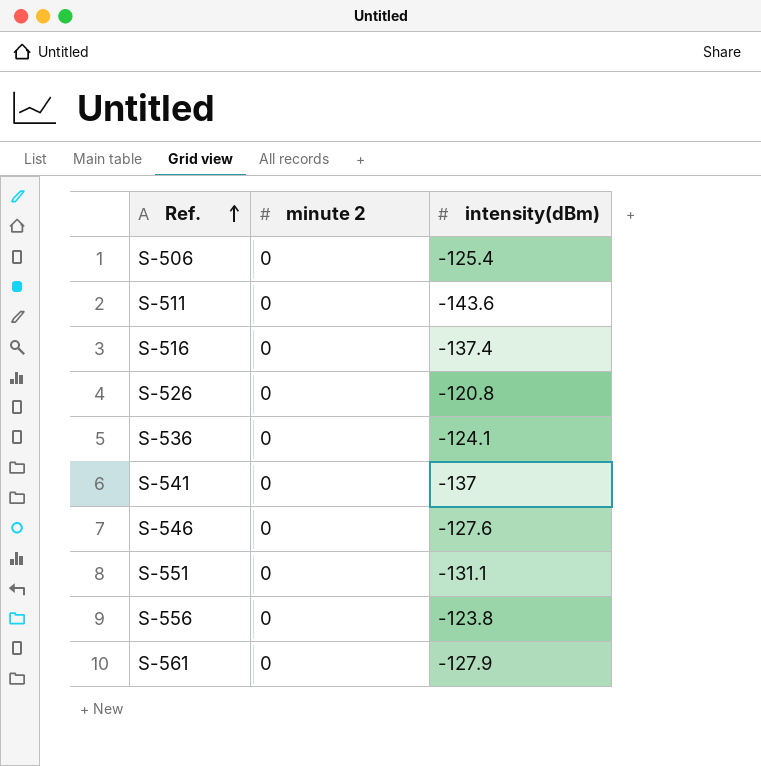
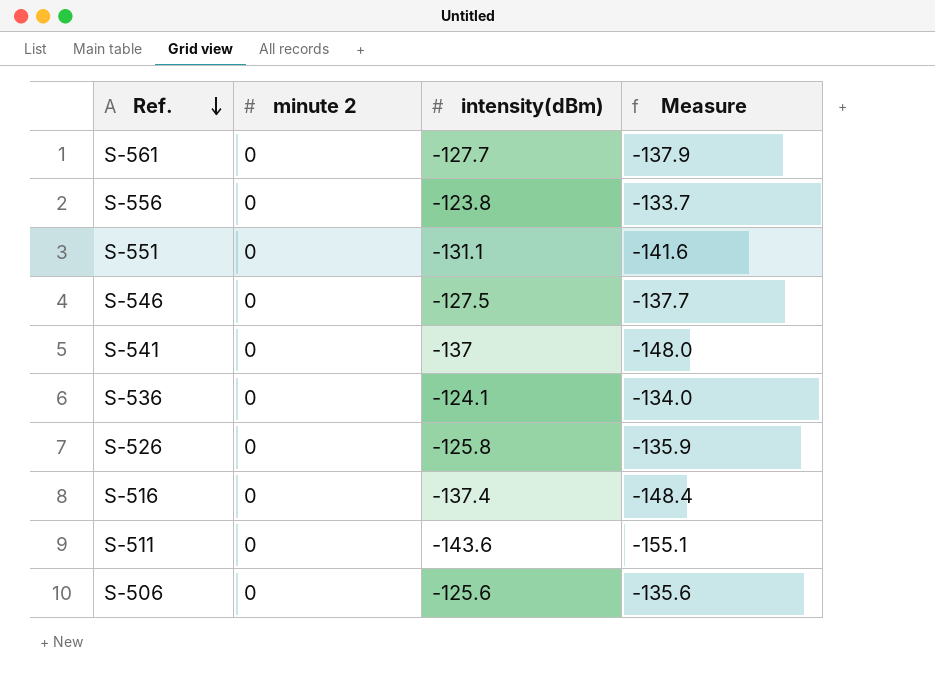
row order: Ref. ascending -> Ref. descending
column Measure | formula: none -> [intensity(dBm)] * 1.08
S-561 | intensity(dBm): -127.9 -> -127.7
S-546 | intensity(dBm): -127.6 -> -127.5
S-526 | intensity(dBm): -120.8 -> -125.8
S-506 | intensity(dBm): -125.4 -> -125.6

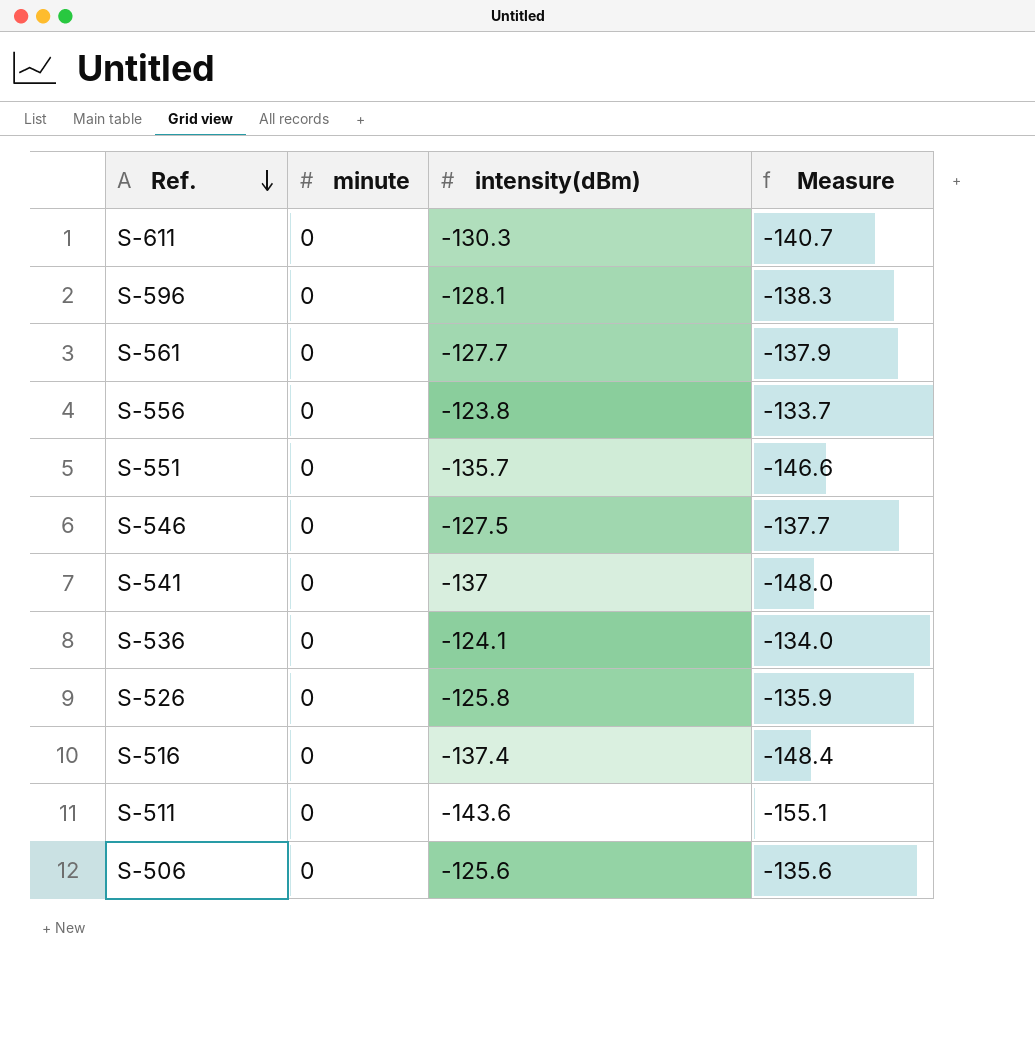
column name: minute 2 -> minute
row S-611: none -> 0 | -130.3 | -140.7
row S-596: none -> 0 | -128.1 | -138.3
S-551 | intensity(dBm): -131.1 -> -135.7
S-551 | Measure: -141.6 -> -146.6

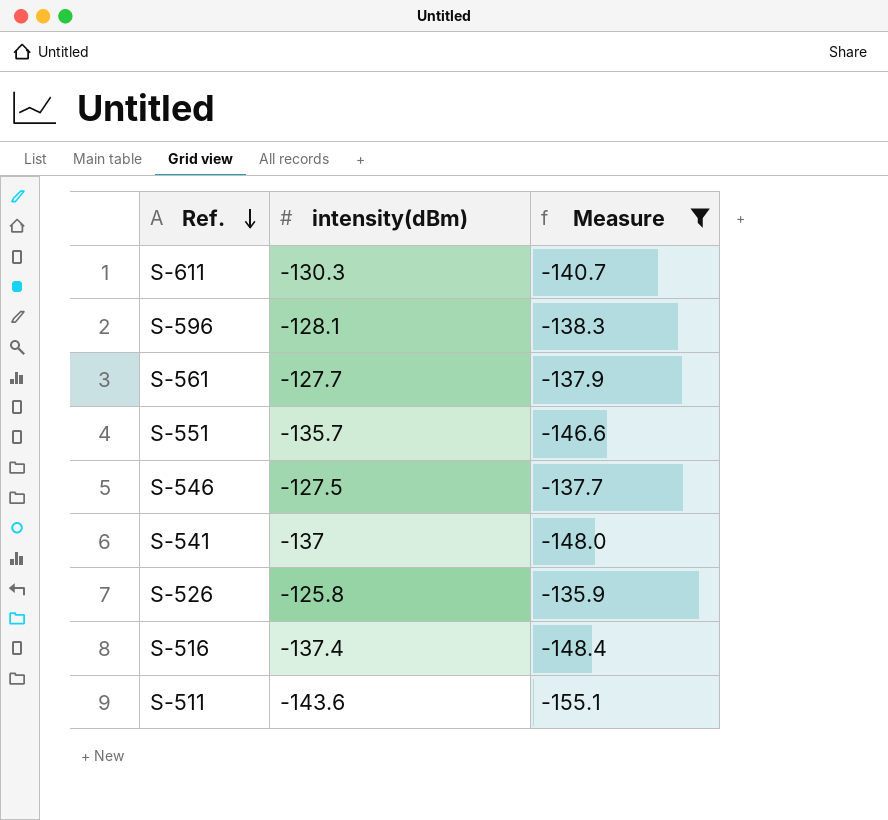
filter: none -> Measure <= -135.9
column minute | position: 2 -> none

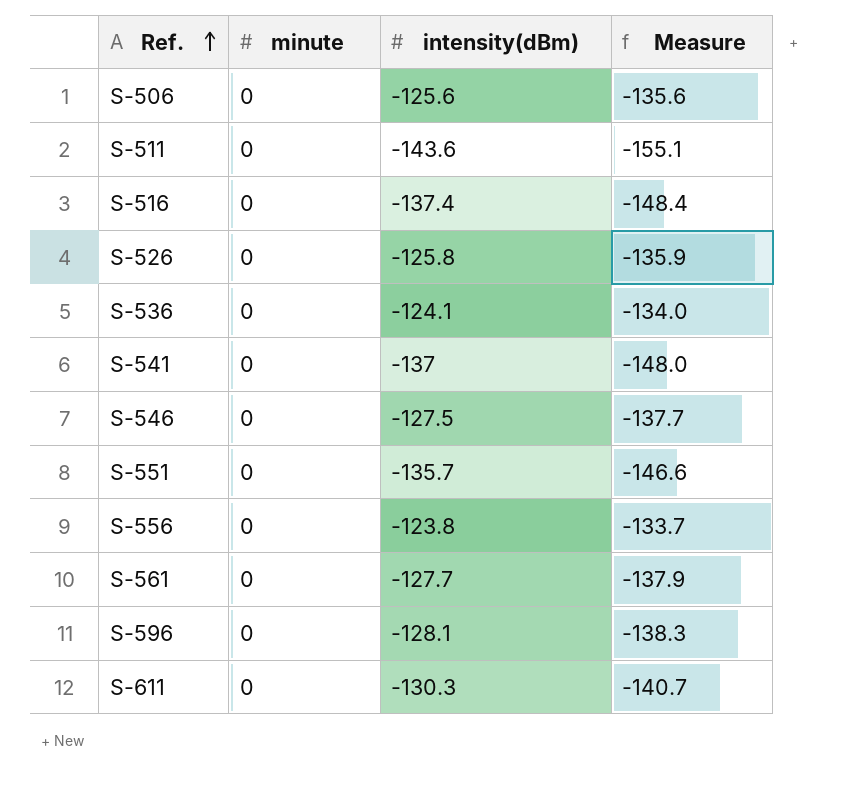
filter: Measure <= -135.9 -> none
row order: Ref. descending -> Ref. ascending
column minute | position: none -> 2

